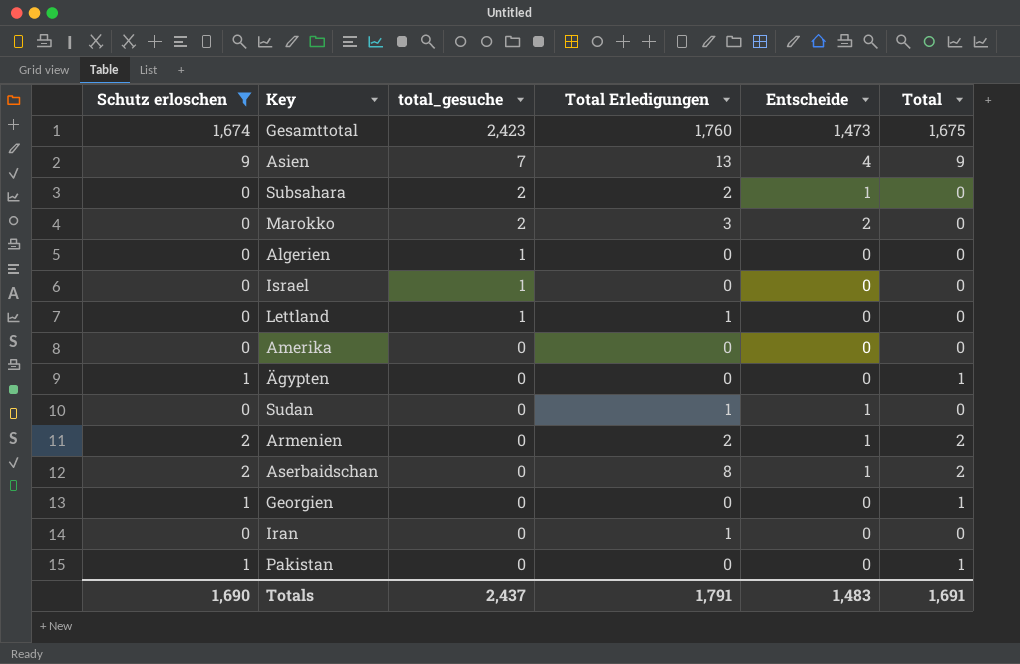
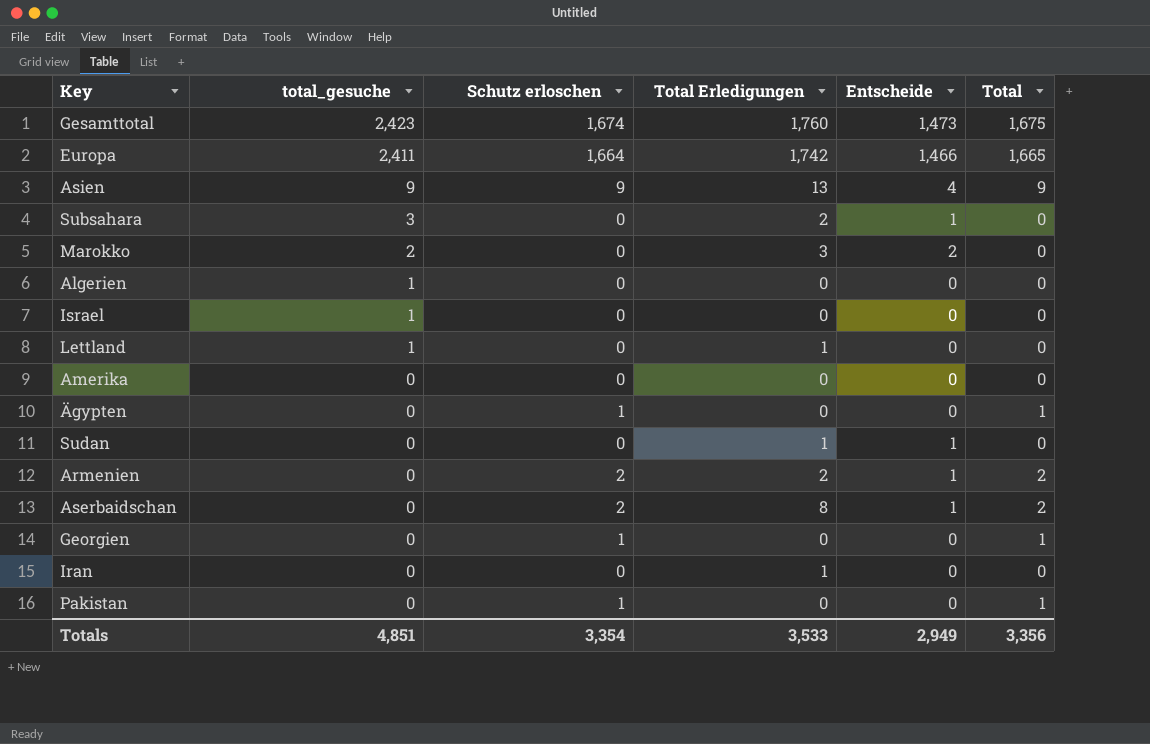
filter: Schutz erloschen != 1,664 -> none
column Schutz erloschen | position: 1 -> 3
Asien | total_gesuche: 7 -> 9
Subsahara | total_gesuche: 2 -> 3
Totals | total_gesuche: 2,437 -> 4,851
Totals | Schutz erloschen: 1,690 -> 3,354
Totals | Total Erledigungen: 1,791 -> 3,533
Totals | Entscheide: 1,483 -> 2,949
Totals | Total: 1,691 -> 3,356

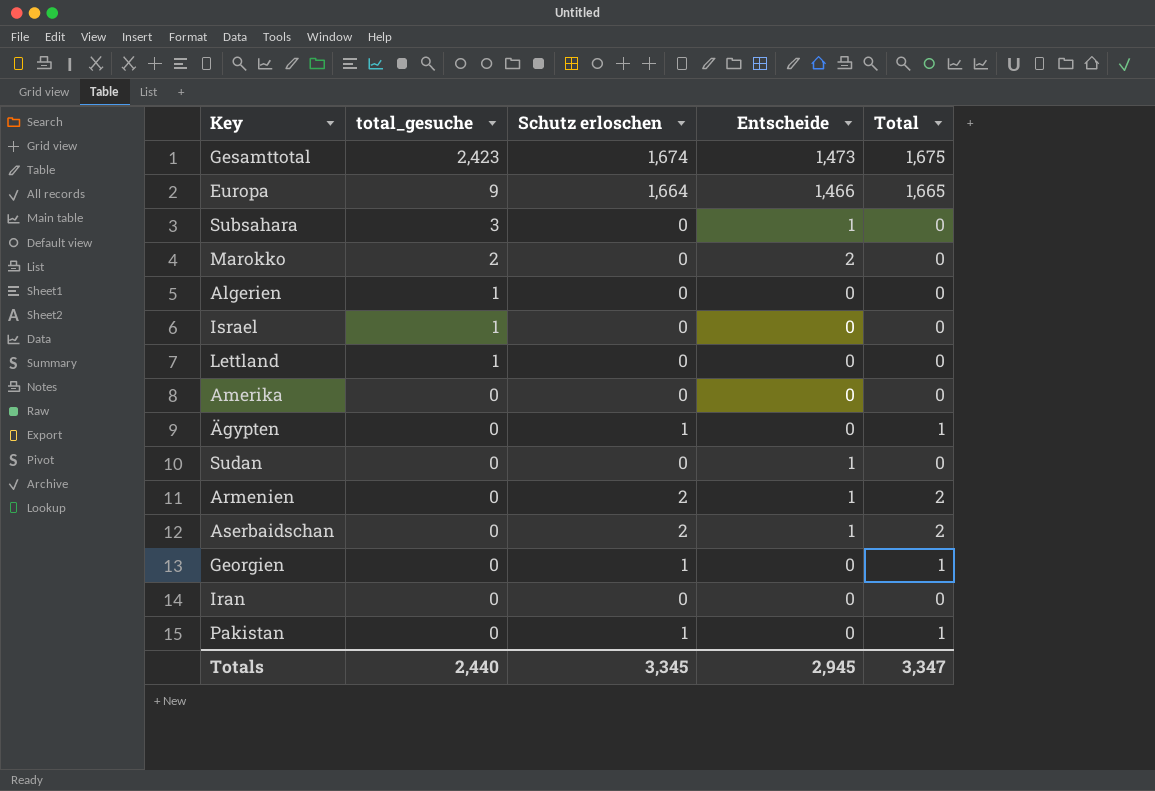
column Total Erledigungen | position: 4 -> none
row Asien: 9 | 9 | 13 | 4 | 9 -> none
Europa | total_gesuche: 2,411 -> 9
Totals | total_gesuche: 4,851 -> 2,440
Totals | Schutz erloschen: 3,354 -> 3,345
Totals | Entscheide: 2,949 -> 2,945
Totals | Total: 3,356 -> 3,347

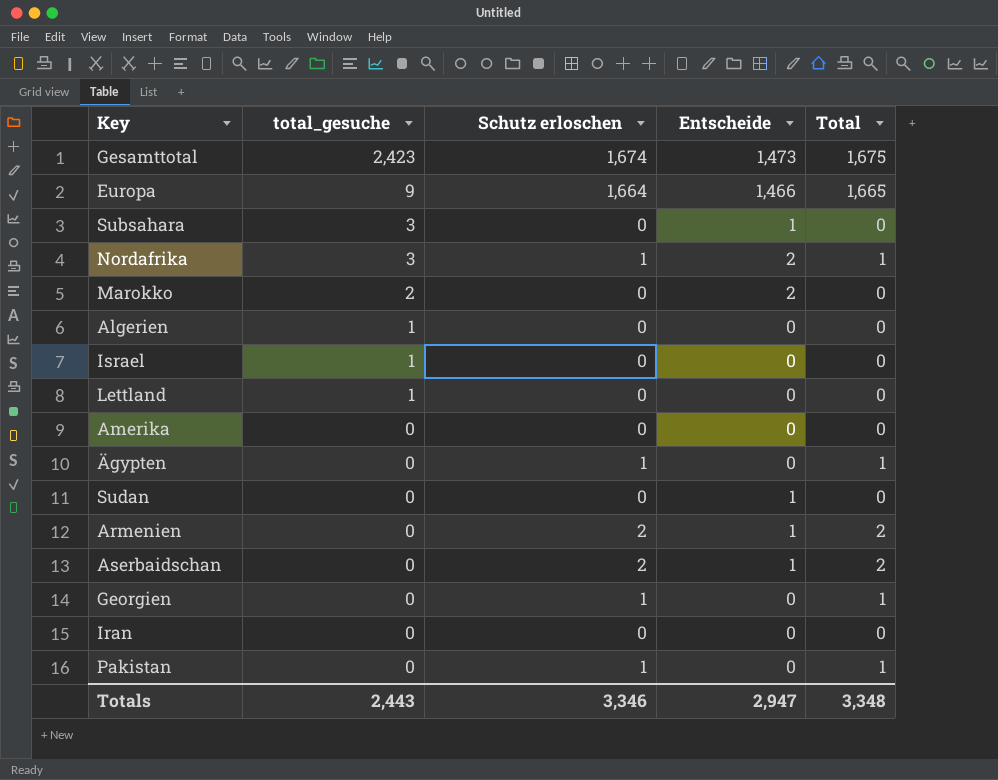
row Nordafrika: none -> 3 | 1 | 2 | 1
Totals | total_gesuche: 2,440 -> 2,443
Totals | Schutz erloschen: 3,345 -> 3,346
Totals | Entscheide: 2,945 -> 2,947
Totals | Total: 3,347 -> 3,348

